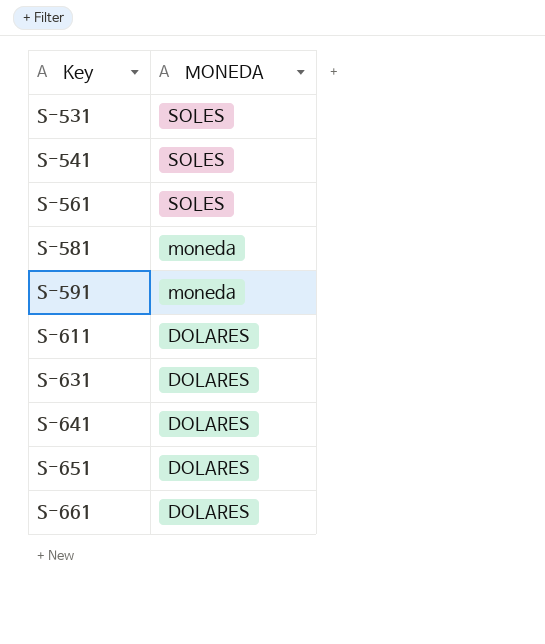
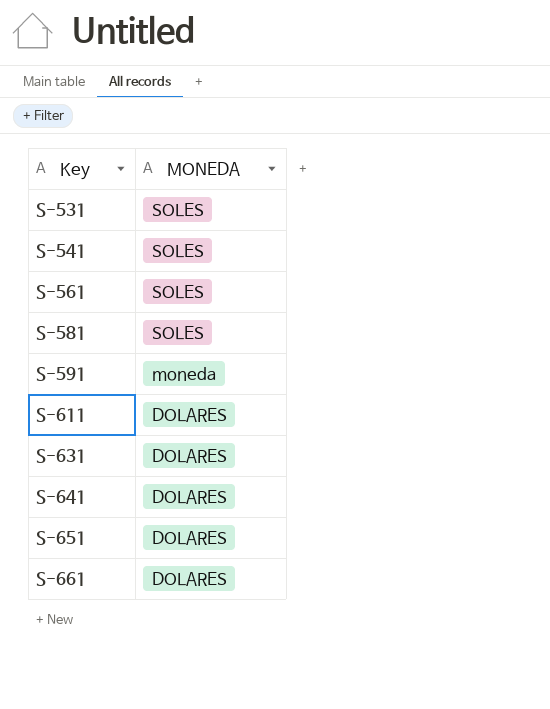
S-581 | MONEDA: moneda -> SOLES

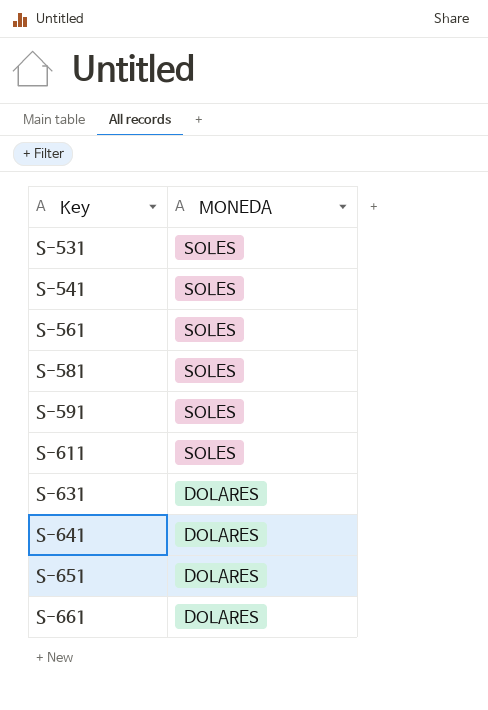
S-591 | MONEDA: moneda -> SOLES
S-611 | MONEDA: DOLARES -> SOLES

